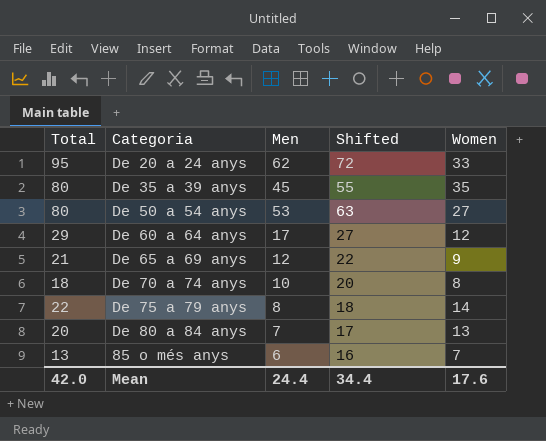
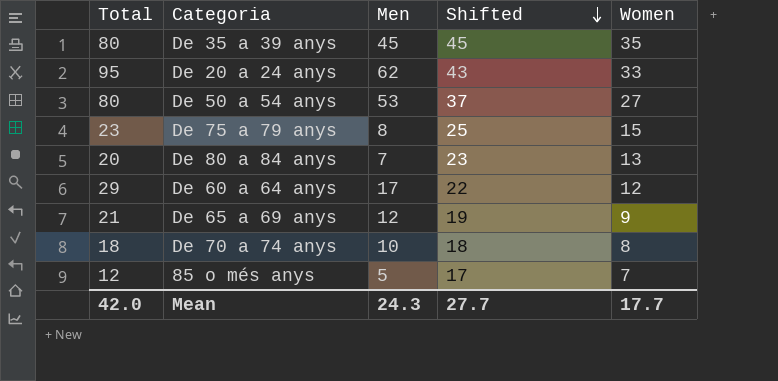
row order: none -> Shifted descending
column Shifted | formula: [Men] + 10 -> [Women] + 10
De 75 a 79 anys | Total: 22 -> 23
De 75 a 79 anys | Women: 14 -> 15
85 o més anys | Total: 13 -> 12
85 o més anys | Men: 6 -> 5
Mean | Men: 24.4 -> 24.3
Mean | Shifted: 34.4 -> 27.7
Mean | Women: 17.6 -> 17.7

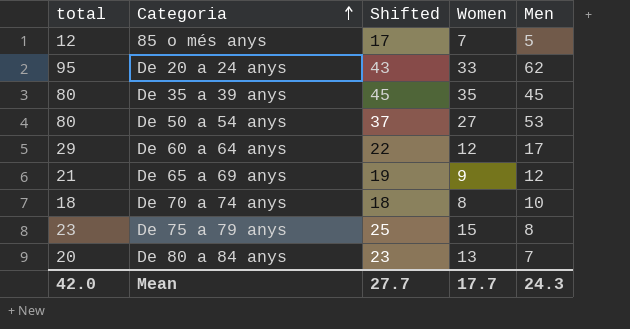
row order: Shifted descending -> Categoria ascending
column name: Total -> total
column Men | position: 3 -> 5

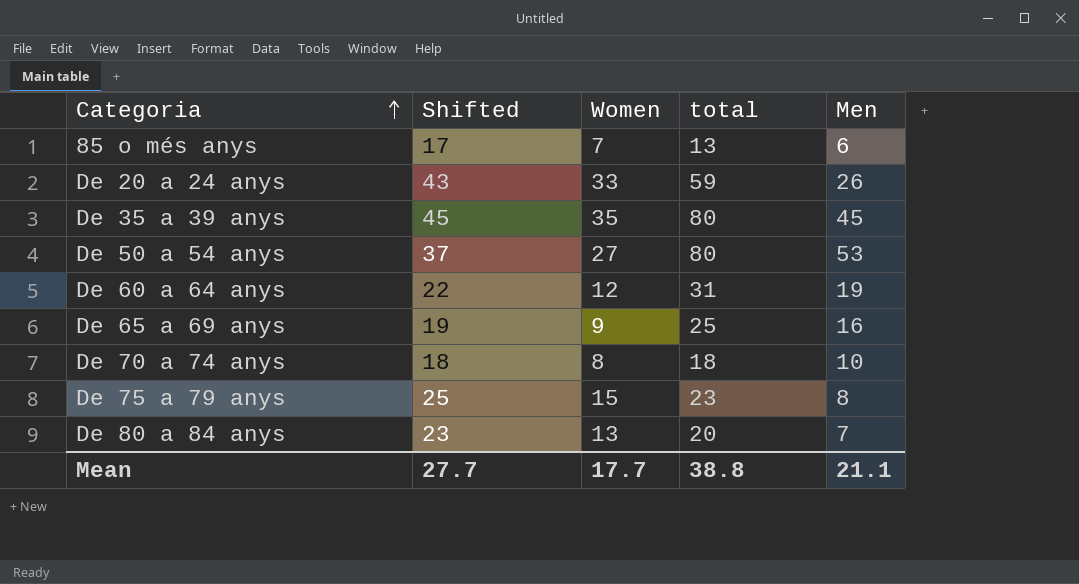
column total | position: 1 -> 4
85 o més anys | total: 12 -> 13
85 o més anys | Men: 5 -> 6
De 20 a 24 anys | total: 95 -> 59
De 20 a 24 anys | Men: 62 -> 26
De 60 a 64 anys | total: 29 -> 31
De 60 a 64 anys | Men: 17 -> 19
De 65 a 69 anys | total: 21 -> 25
De 65 a 69 anys | Men: 12 -> 16
Mean | total: 42.0 -> 38.8
Mean | Men: 24.3 -> 21.1

